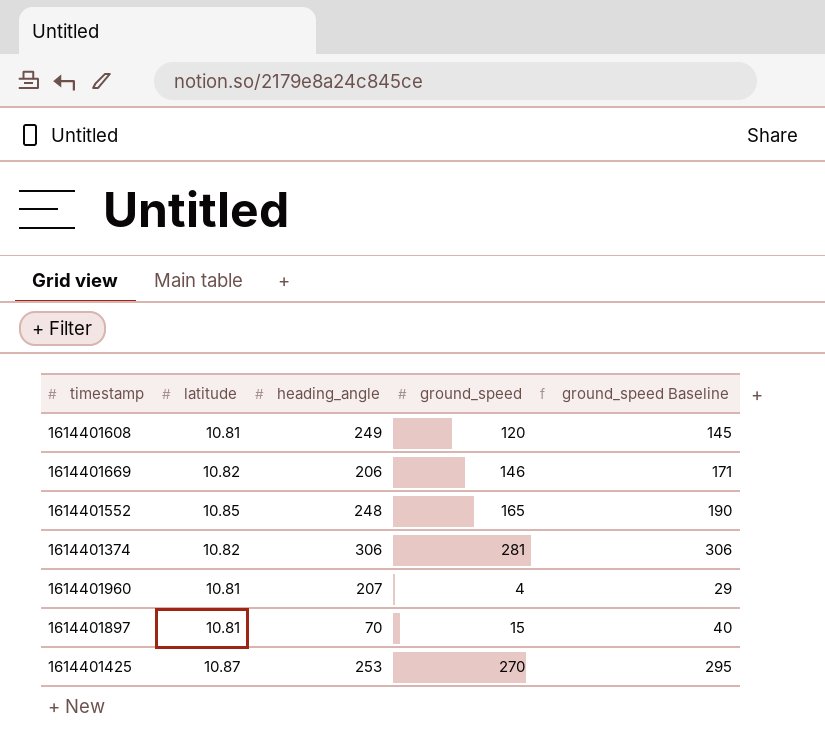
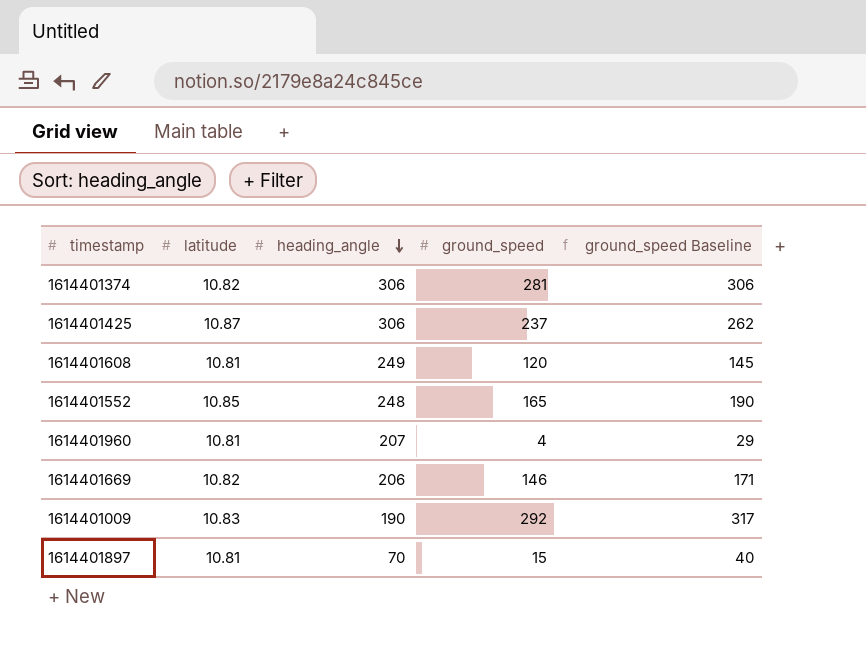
row order: none -> heading_angle descending
1614401425 | heading_angle: 253 -> 306
1614401425 | ground_speed: 270 -> 237
1614401425 | ground_speed Baseline: 295 -> 262
row 1614401009: none -> 10.83 | 190 | 292 | 317

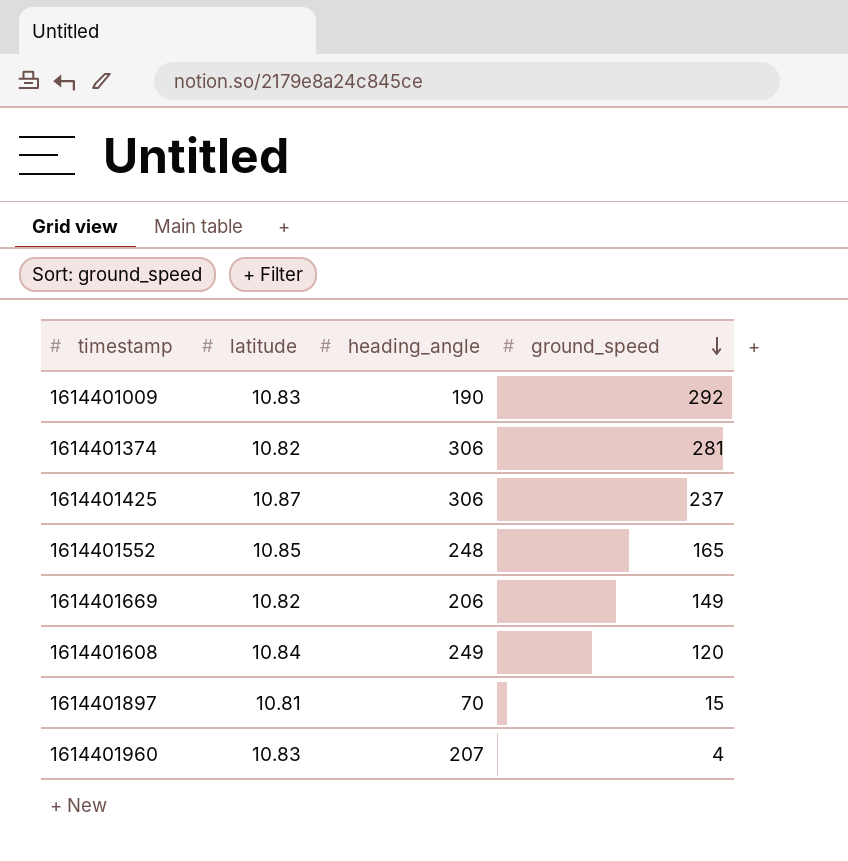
row order: heading_angle descending -> ground_speed descending
column ground_speed Baseline | formula: [ground_speed] + 25 -> none
1614401669 | ground_speed: 146 -> 149
1614401608 | latitude: 10.81 -> 10.84
1614401960 | latitude: 10.81 -> 10.83

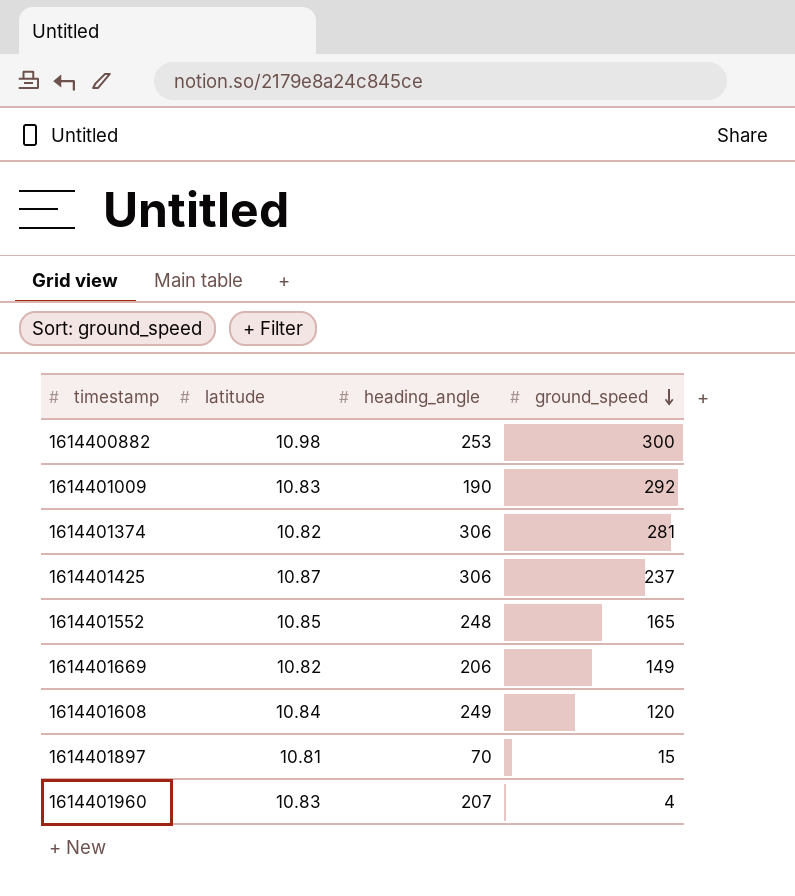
row 1614400882: none -> 10.98 | 253 | 300

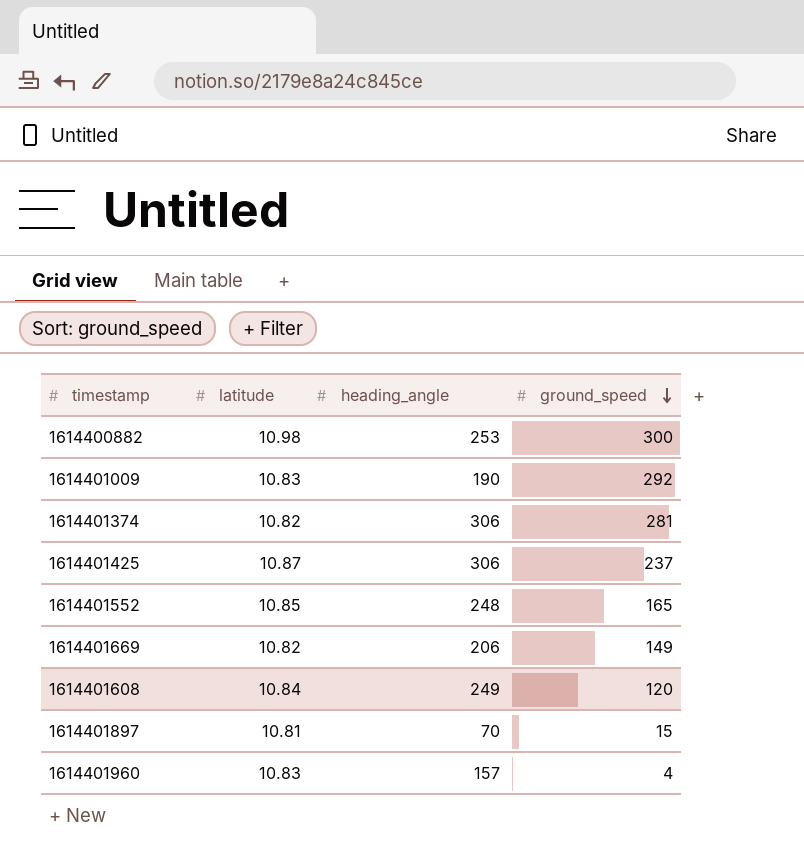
1614401960 | heading_angle: 207 -> 157

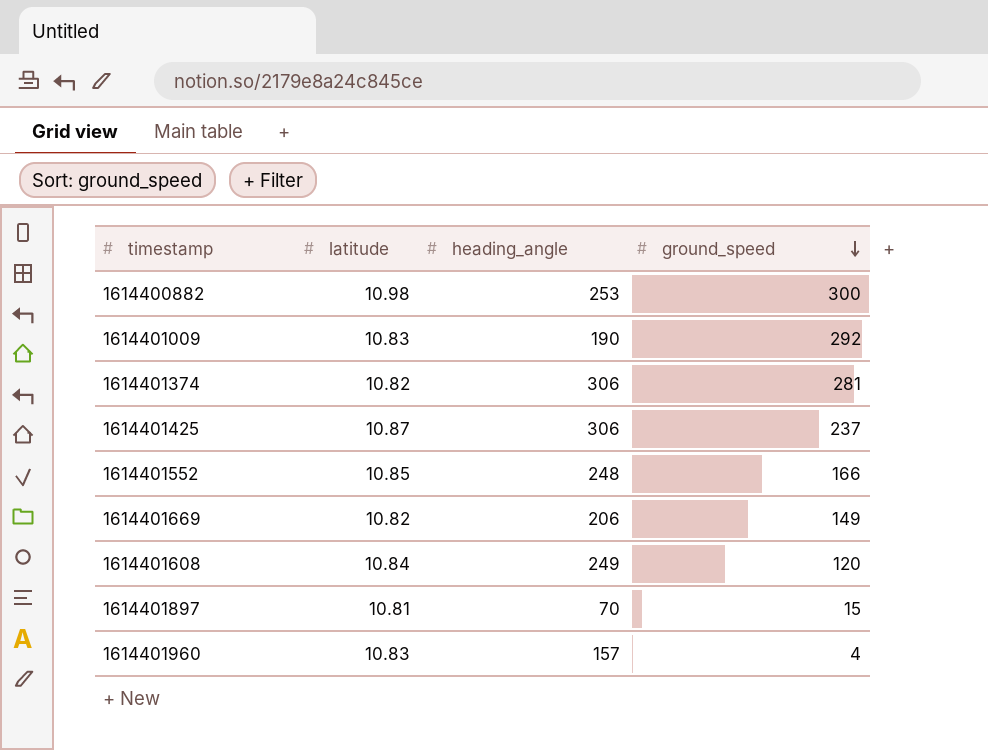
1614401552 | ground_speed: 165 -> 166

